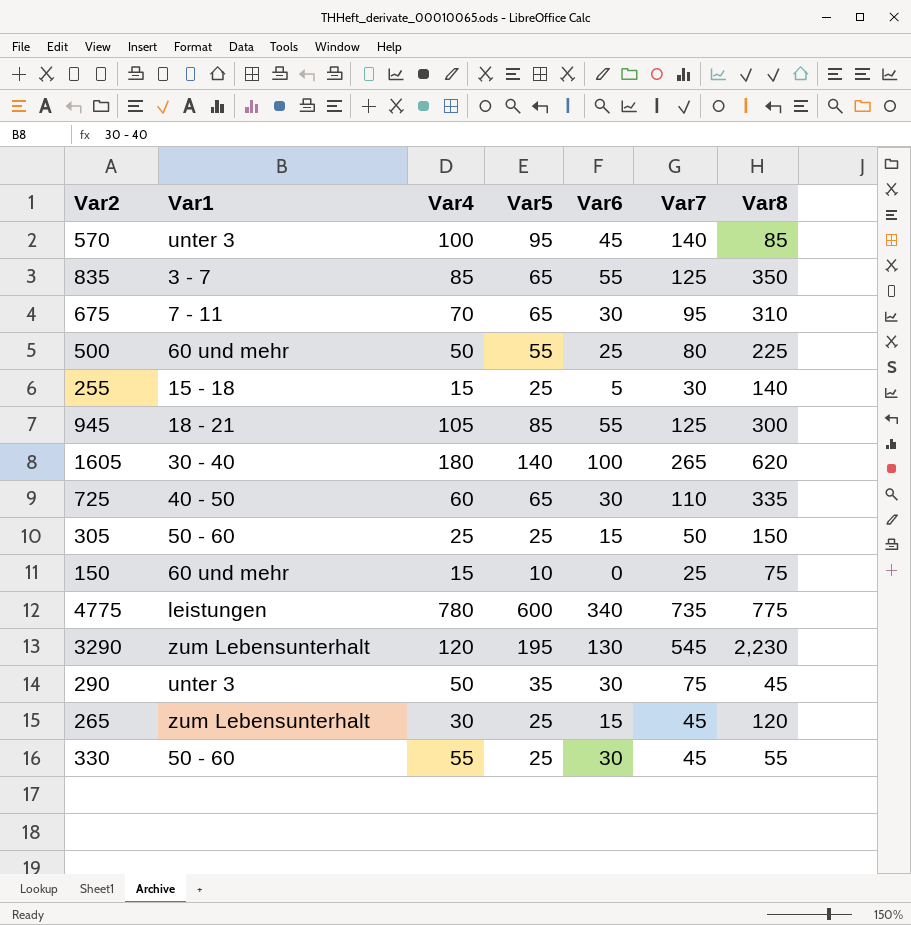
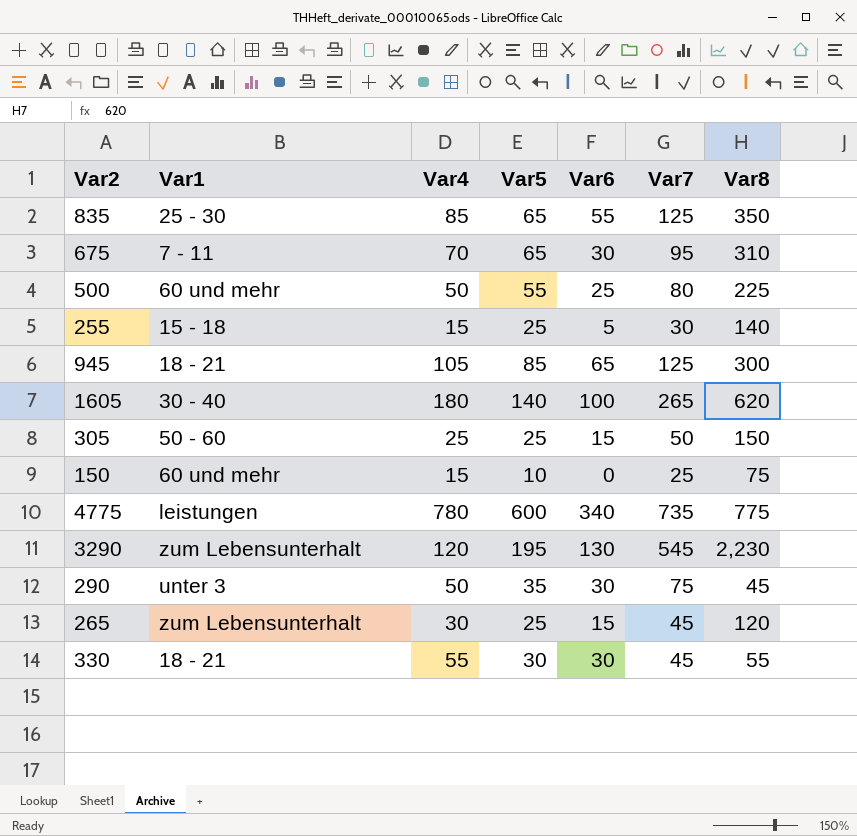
row 570: unter 3 | 100 | 95 | 45 | 140 | 85 -> none
row 725: 40 - 50 | 60 | 65 | 30 | 110 | 335 -> none
835 | Var1: 3 - 7 -> 25 - 30
945 | Var6: 55 -> 65
330 | Var1: 50 - 60 -> 18 - 21
330 | Var5: 25 -> 30

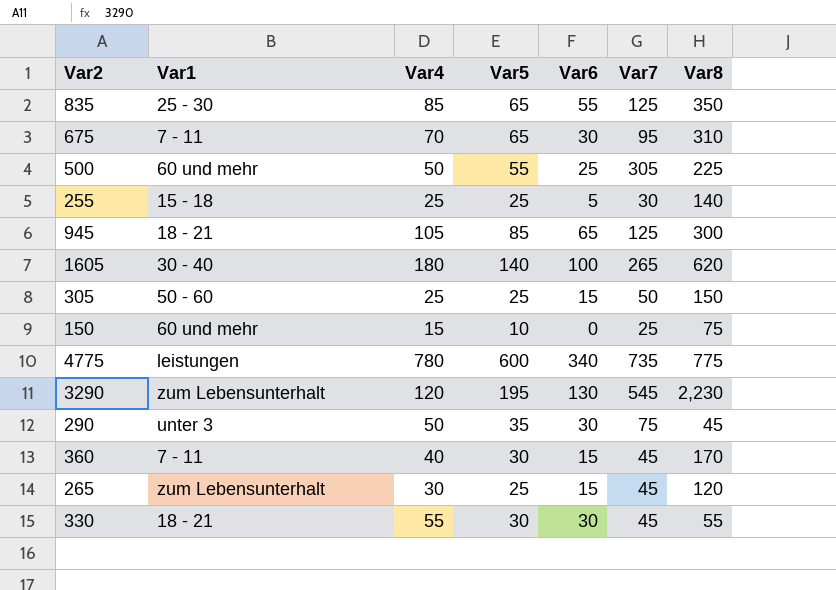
500 | Var7: 80 -> 305
255 | Var4: 15 -> 25
row 360: none -> 7 - 11 | 40 | 30 | 15 | 45 | 170

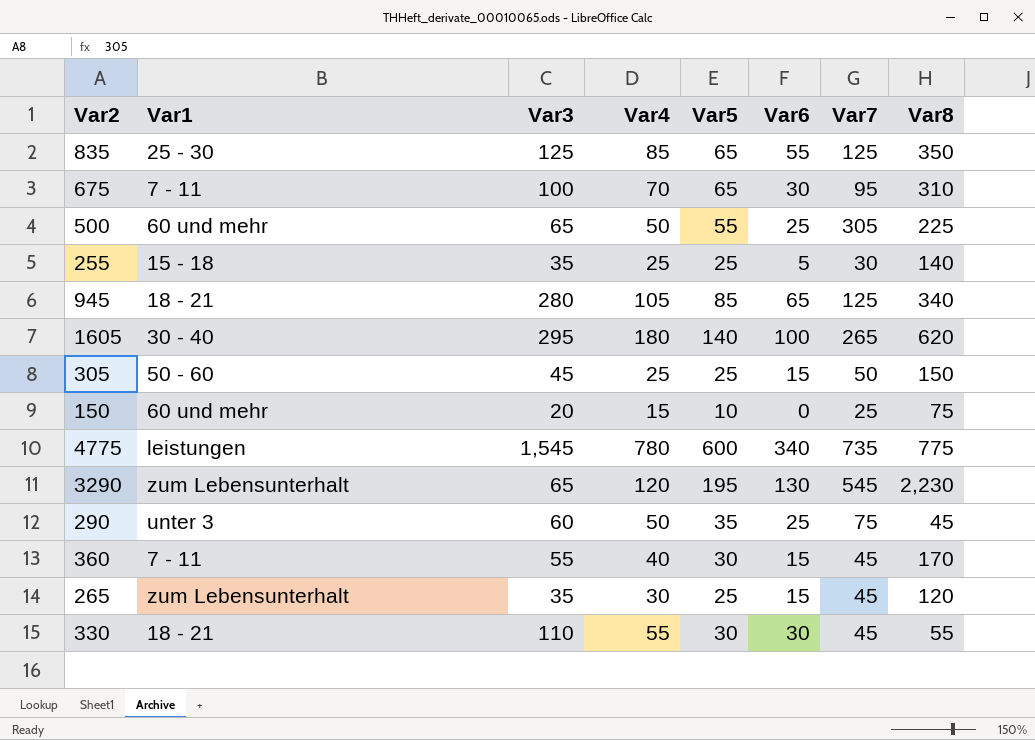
column Var3 | position: none -> 3
945 | Var8: 300 -> 340
290 | Var6: 30 -> 25

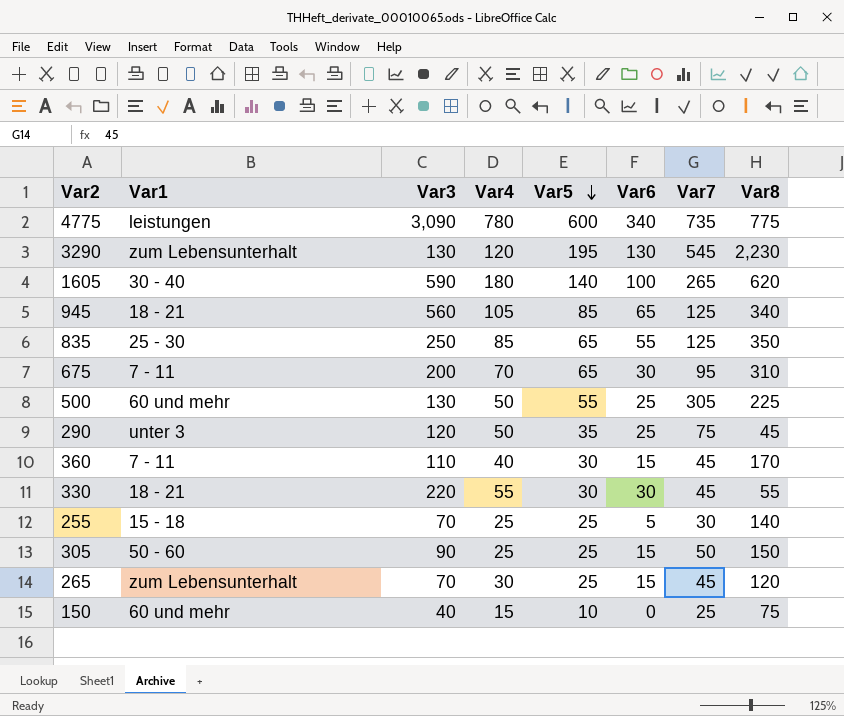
row order: none -> Var5 descending
4775 | Var3: 1,545 -> 3,090
3290 | Var3: 65 -> 130
1605 | Var3: 295 -> 590
945 | Var3: 280 -> 560
835 | Var3: 125 -> 250
675 | Var3: 100 -> 200
500 | Var3: 65 -> 130
290 | Var3: 60 -> 120
360 | Var3: 55 -> 110
330 | Var3: 110 -> 220
255 | Var3: 35 -> 70
305 | Var3: 45 -> 90
265 | Var3: 35 -> 70
150 | Var3: 20 -> 40

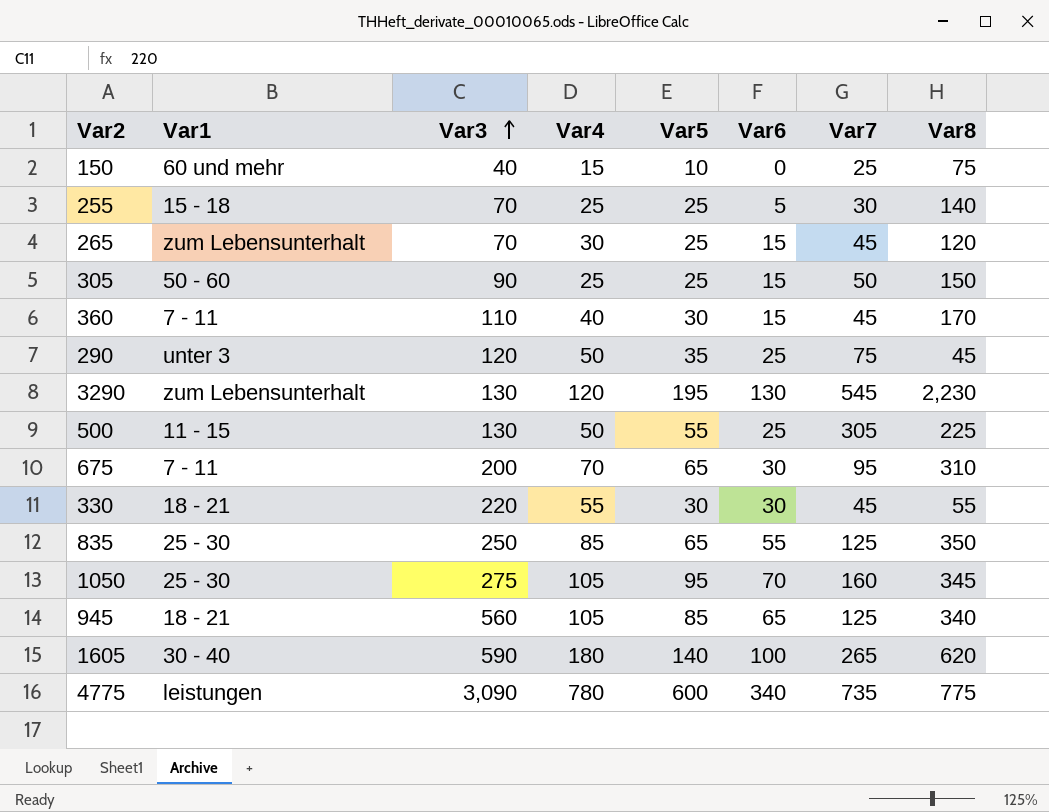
row order: Var5 descending -> Var3 ascending
500 | Var1: 60 und mehr -> 11 - 15
row 1050: none -> 25 - 30 | 275 | 105 | 95 | 70 | 160 | 345

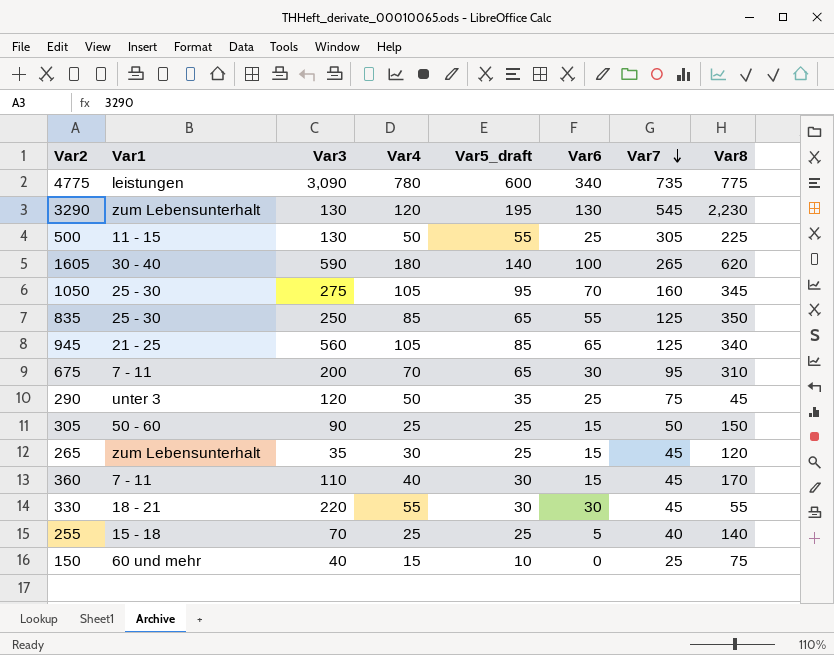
row order: Var3 ascending -> Var7 descending
column name: Var5 -> Var5_draft
945 | Var1: 18 - 21 -> 21 - 25
265 | Var3: 70 -> 35
255 | Var7: 30 -> 40

